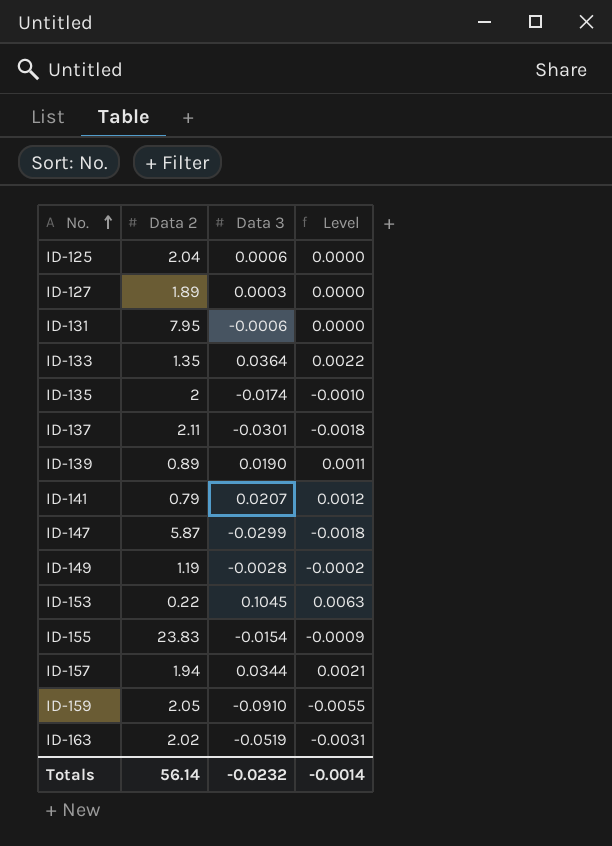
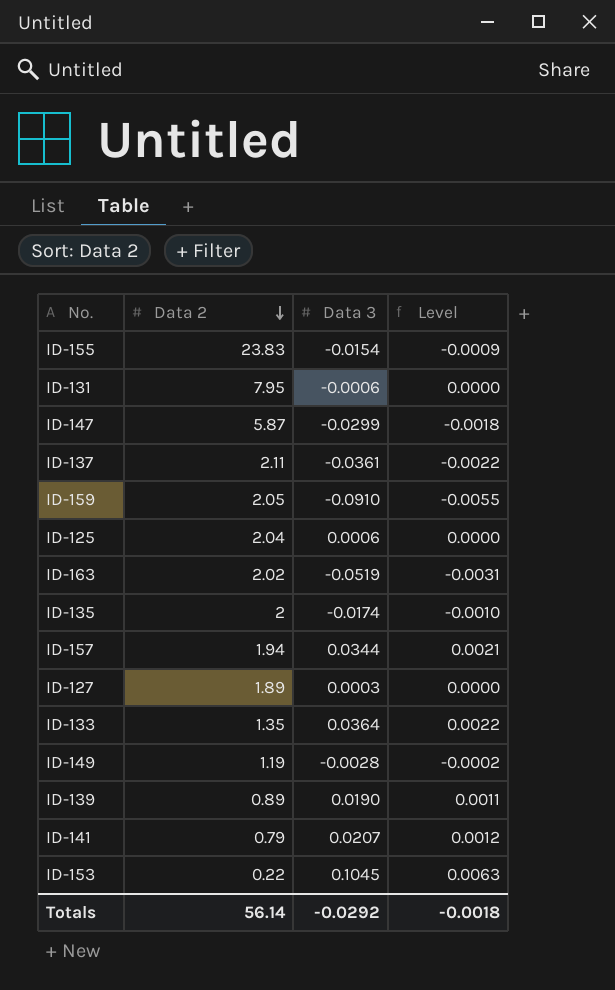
row order: No. ascending -> Data 2 descending
ID-137 | Data 3: -0.0301 -> -0.0361
ID-137 | Level: -0.0018 -> -0.0022
Totals | Data 3: -0.0232 -> -0.0292
Totals | Level: -0.0014 -> -0.0018

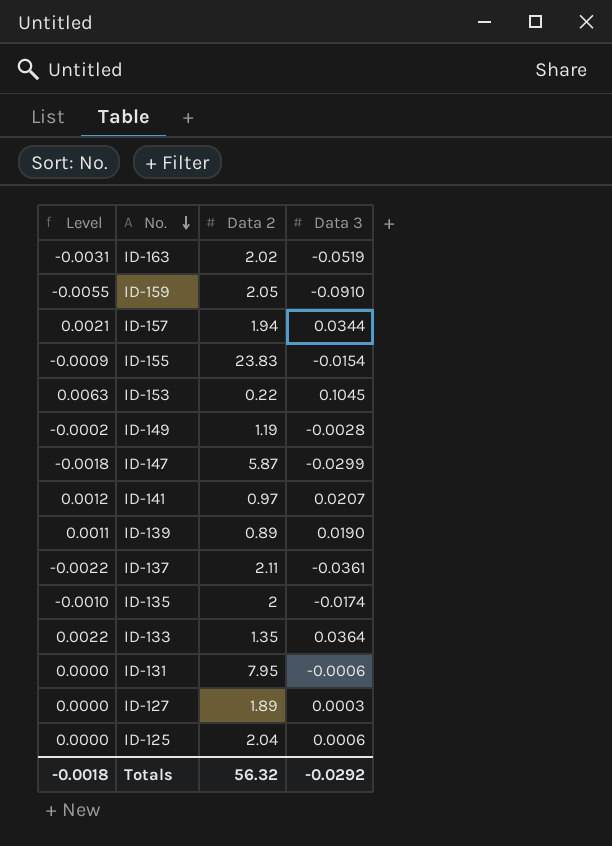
row order: Data 2 descending -> No. descending
column Level | position: 4 -> 1
ID-141 | Data 2: 0.79 -> 0.97
Totals | Data 2: 56.14 -> 56.32

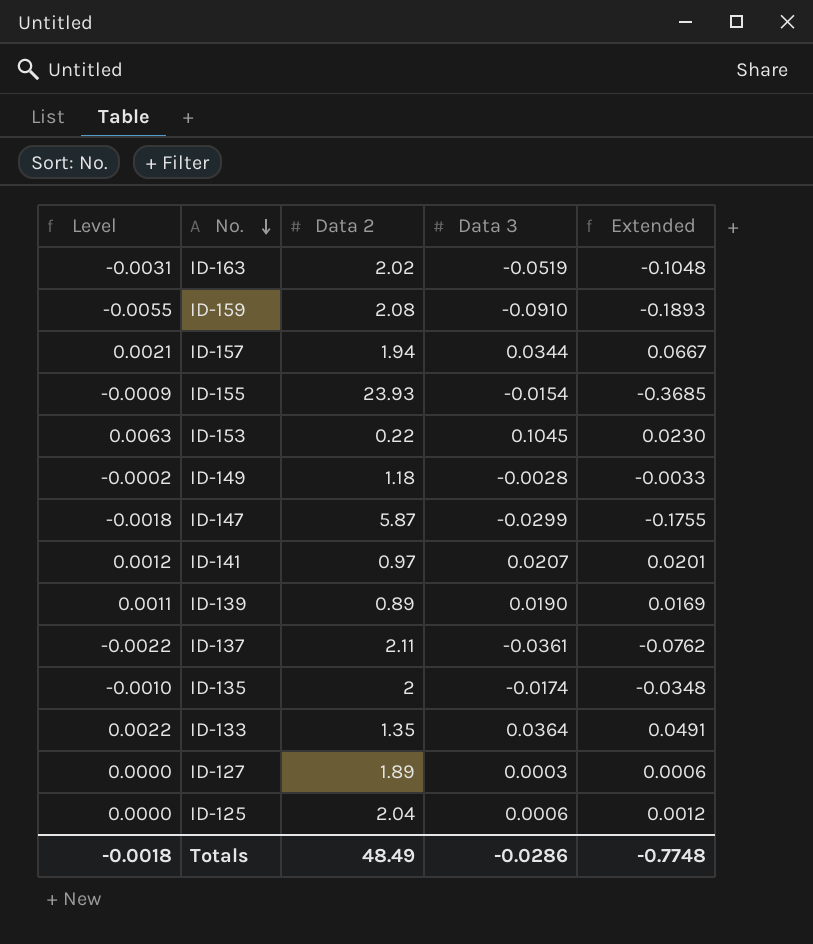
column Extended | formula: none -> [Data 2] * [Data 3]
row ID-131: 0.0000 | 7.95 | -0.0006 -> none
ID-159 | Data 2: 2.05 -> 2.08
ID-155 | Data 2: 23.83 -> 23.93
ID-149 | Data 2: 1.19 -> 1.18
Totals | Data 2: 56.32 -> 48.49
Totals | Data 3: -0.0292 -> -0.0286

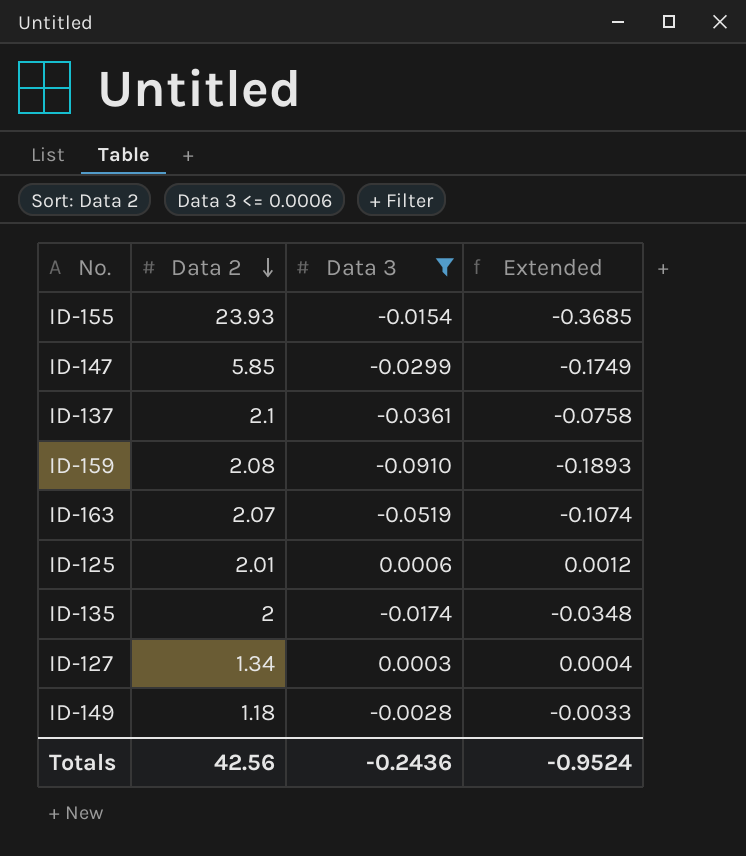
filter: none -> Data 3 <= 0.0006
row order: No. descending -> Data 2 descending
column Level | formula: [Data 3] * 0.06 -> none
ID-147 | Data 2: 5.87 -> 5.85
ID-147 | Extended: -0.1755 -> -0.1749
ID-137 | Data 2: 2.11 -> 2.1
ID-137 | Extended: -0.0762 -> -0.0758
ID-163 | Data 2: 2.02 -> 2.07
ID-163 | Extended: -0.1048 -> -0.1074
ID-125 | Data 2: 2.04 -> 2.01
ID-127 | Data 2: 1.89 -> 1.34
ID-127 | Extended: 0.0006 -> 0.0004
Totals | Data 2: 48.49 -> 42.56
Totals | Data 3: -0.0286 -> -0.2436
Totals | Extended: -0.7748 -> -0.9524

